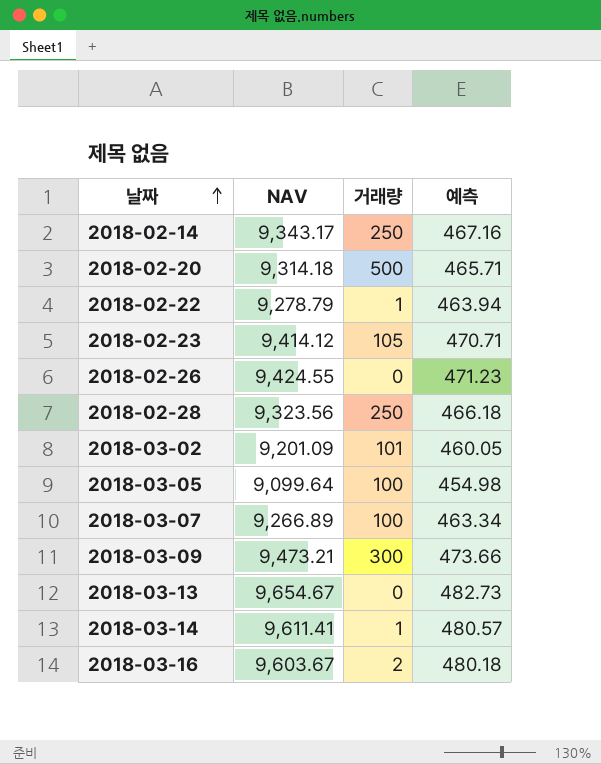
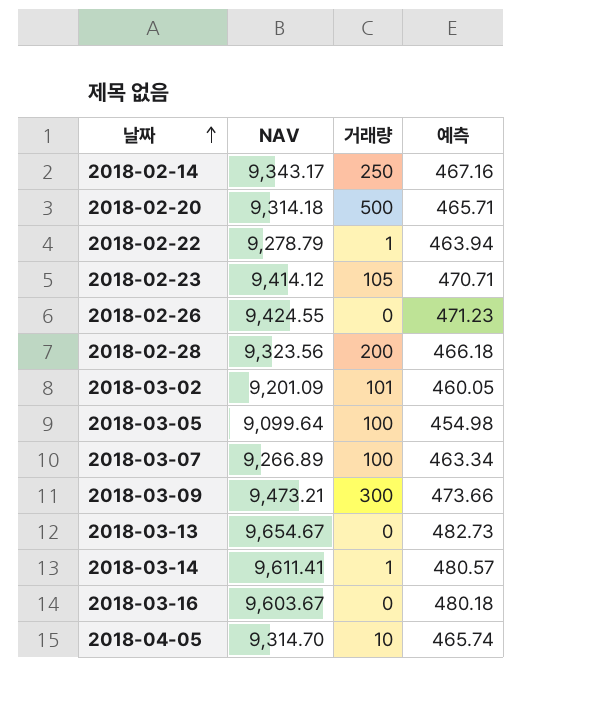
2018-02-28 | 거래량: 250 -> 200
2018-03-16 | 거래량: 2 -> 0
row 2018-04-05: none -> 9,314.70 | 10 | 465.74

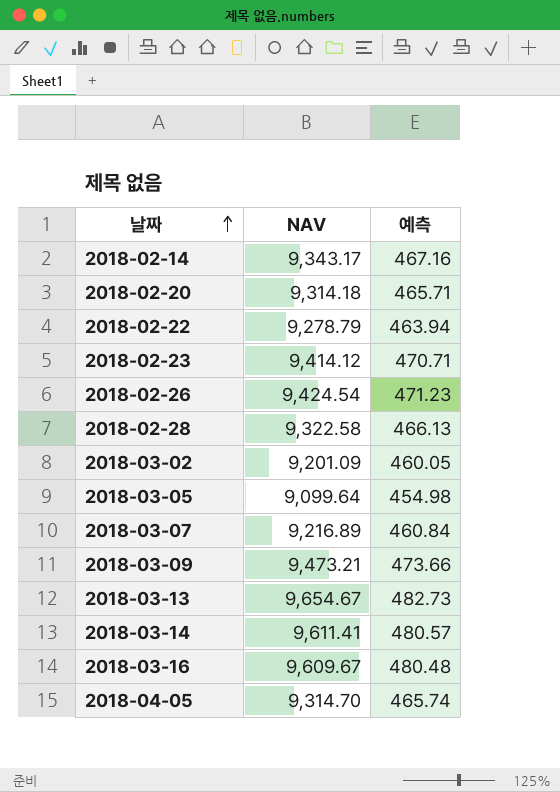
column 거래량 | position: 3 -> none
2018-02-26 | NAV: 9,424.55 -> 9,424.54
2018-02-28 | NAV: 9,323.56 -> 9,322.58
2018-02-28 | 예측: 466.18 -> 466.13
2018-03-07 | NAV: 9,266.89 -> 9,216.89
2018-03-07 | 예측: 463.34 -> 460.84
2018-03-16 | NAV: 9,603.67 -> 9,609.67
2018-03-16 | 예측: 480.18 -> 480.48

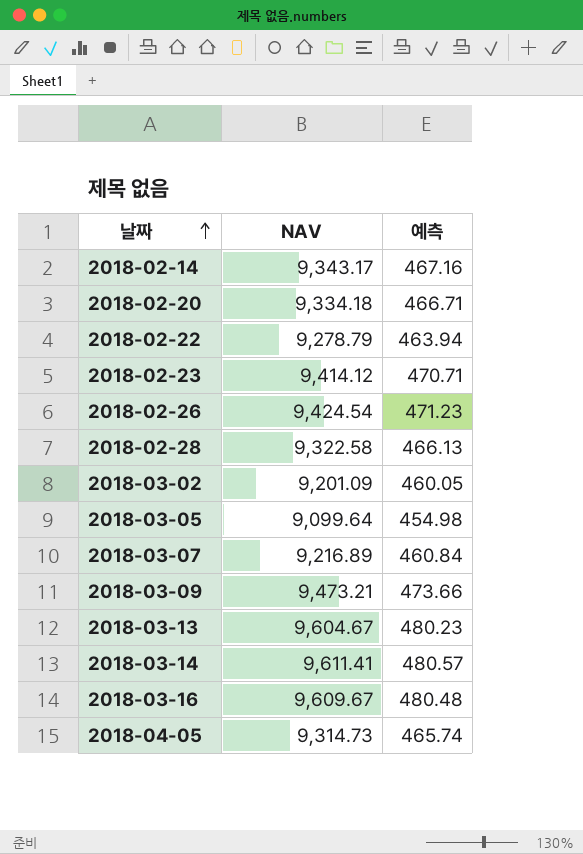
2018-02-20 | NAV: 9,314.18 -> 9,334.18
2018-02-20 | 예측: 465.71 -> 466.71
2018-03-13 | NAV: 9,654.67 -> 9,604.67
2018-03-13 | 예측: 482.73 -> 480.23
2018-04-05 | NAV: 9,314.70 -> 9,314.73

